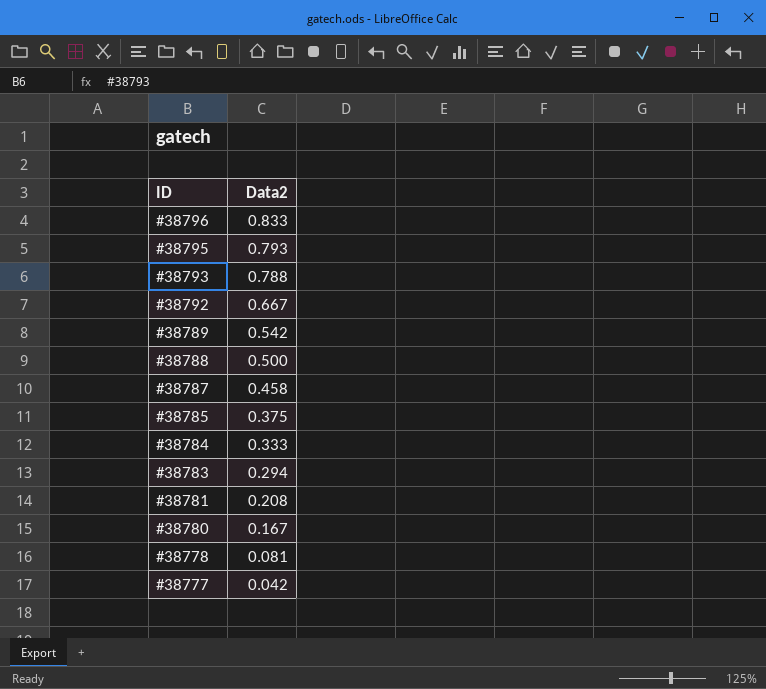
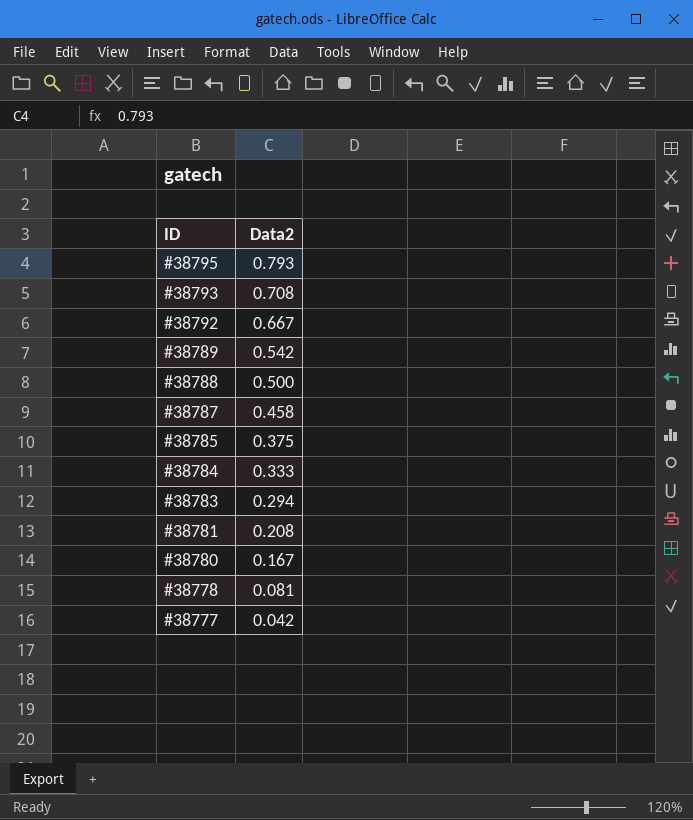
row #38796: 0.833 -> none
#38793 | Data2: 0.788 -> 0.708

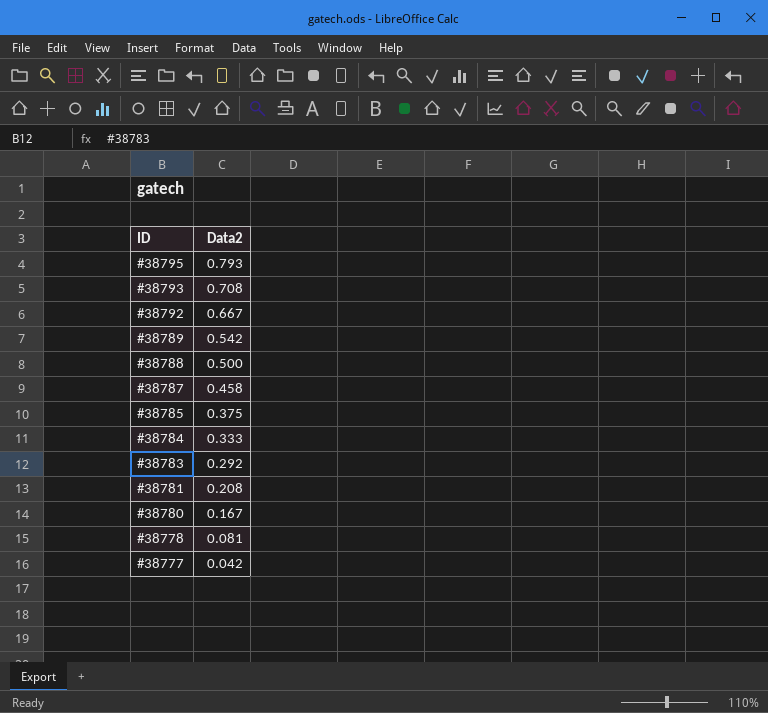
#38783 | Data2: 0.294 -> 0.292

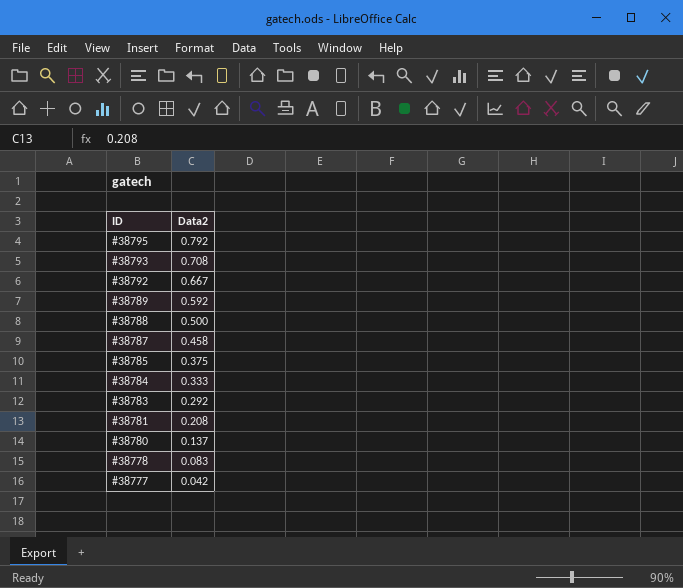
#38795 | Data2: 0.793 -> 0.792
#38789 | Data2: 0.542 -> 0.592
#38780 | Data2: 0.167 -> 0.137
#38778 | Data2: 0.081 -> 0.083

